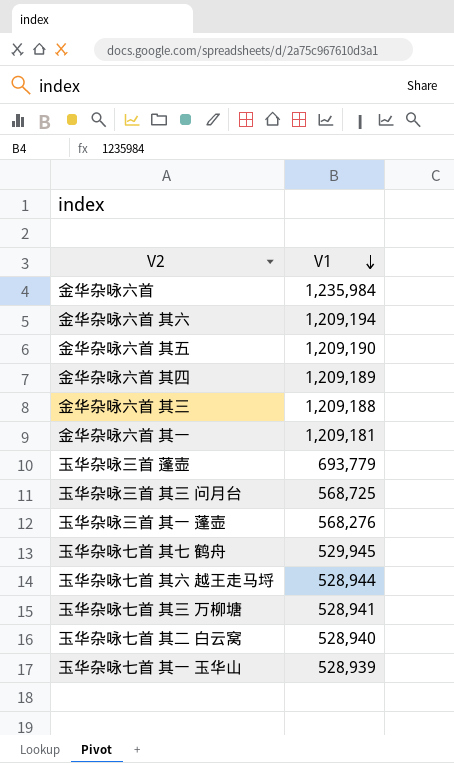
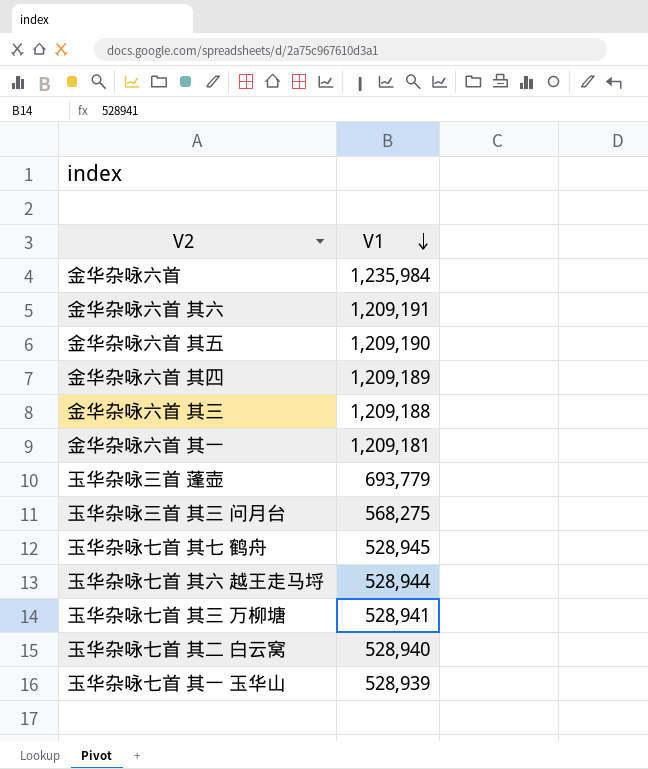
row 玉华杂咏三首 其一 蓬壶: 568,276 -> none
金华杂咏六首 其六 | V1: 1,209,194 -> 1,209,191
玉华杂咏三首 其三 问月台 | V1: 568,725 -> 568,275
玉华杂咏七首 其七 鹤舟 | V1: 529,945 -> 528,945

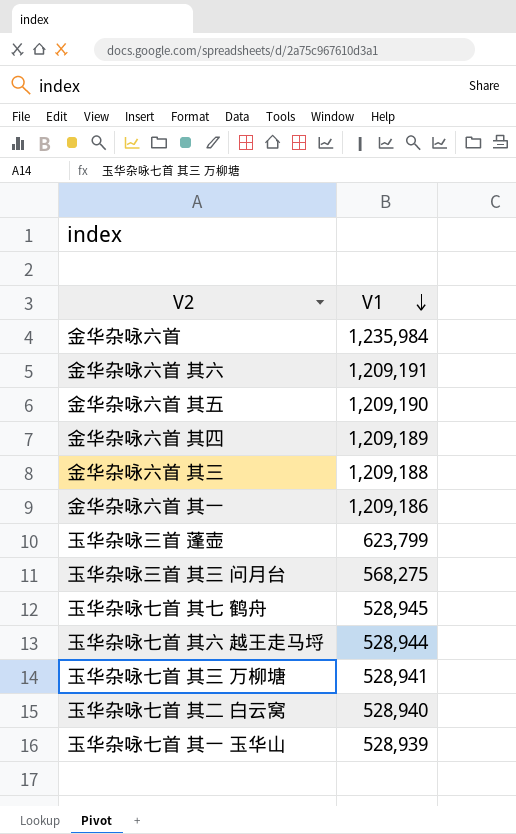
金华杂咏六首 其一 | V1: 1,209,181 -> 1,209,186
玉华杂咏三首 蓬壶 | V1: 693,779 -> 623,799

